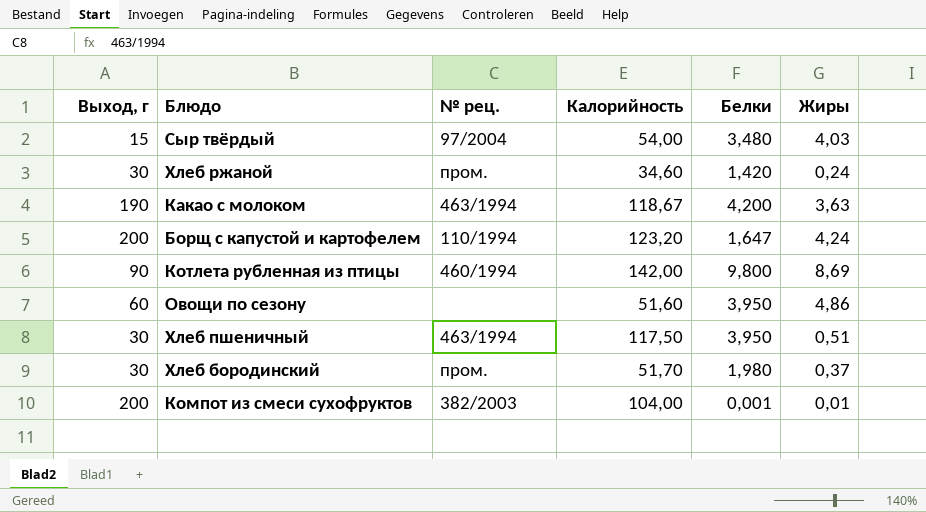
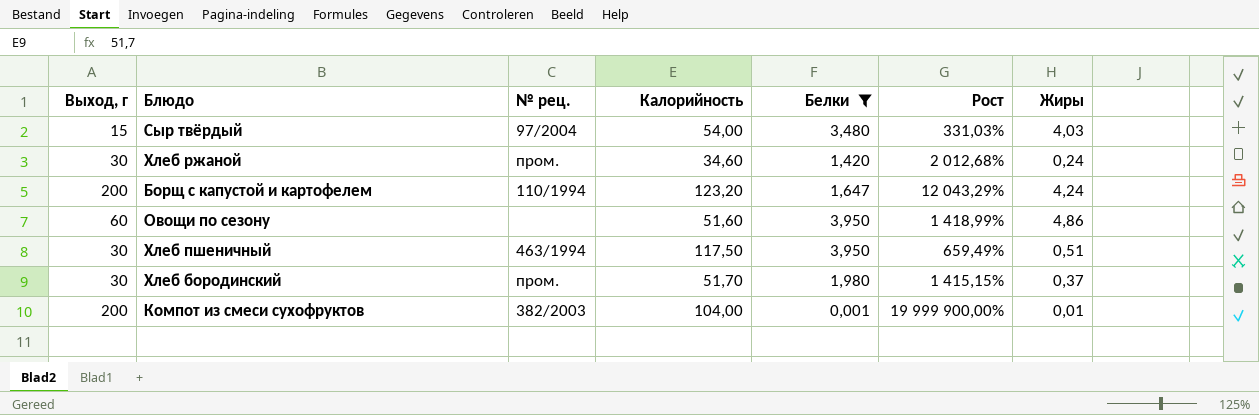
filter: none -> Белки <= 3,950
column Рост | formula: none -> ([Выход, г] - [Белки]) / [Белки]

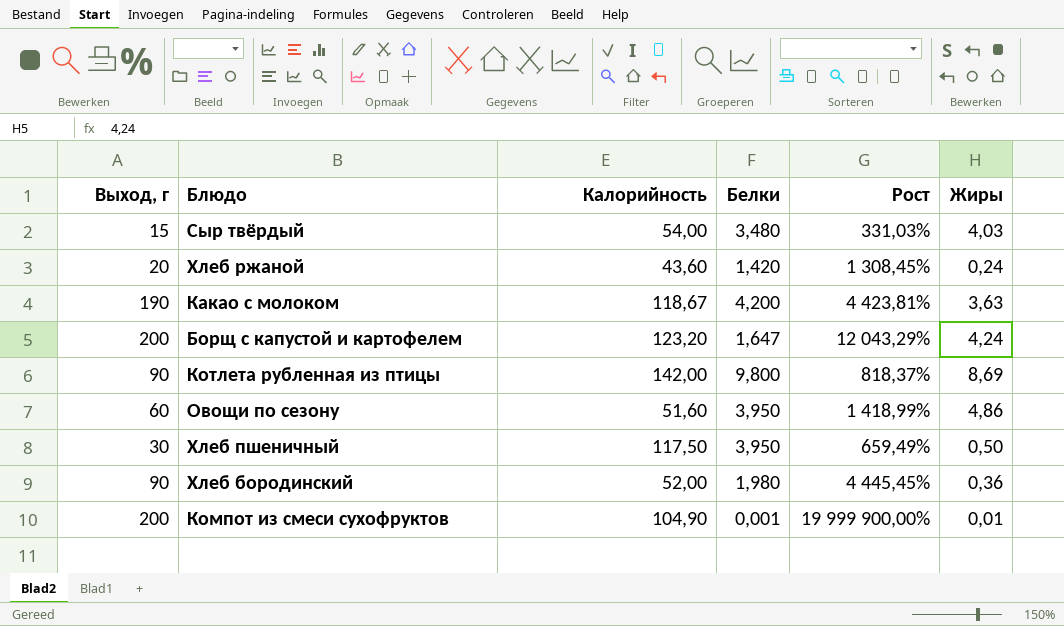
filter: Белки <= 3,950 -> none
column № рец. | position: 3 -> none
Хлеб ржаной | Выход, г: 30 -> 20
Хлеб ржаной | Калорийность: 34,60 -> 43,60
Хлеб ржаной | Рост: 2 012,68% -> 1 308,45%
Хлеб пшеничный | Жиры: 0,51 -> 0,50
Хлеб бородинский | Выход, г: 30 -> 90
Хлеб бородинский | Калорийность: 51,70 -> 52,00
Хлеб бородинский | Рост: 1 415,15% -> 4 445,45%
Хлеб бородинский | Жиры: 0,37 -> 0,36
Компот из смеси сухофруктов | Калорийность: 104,00 -> 104,90

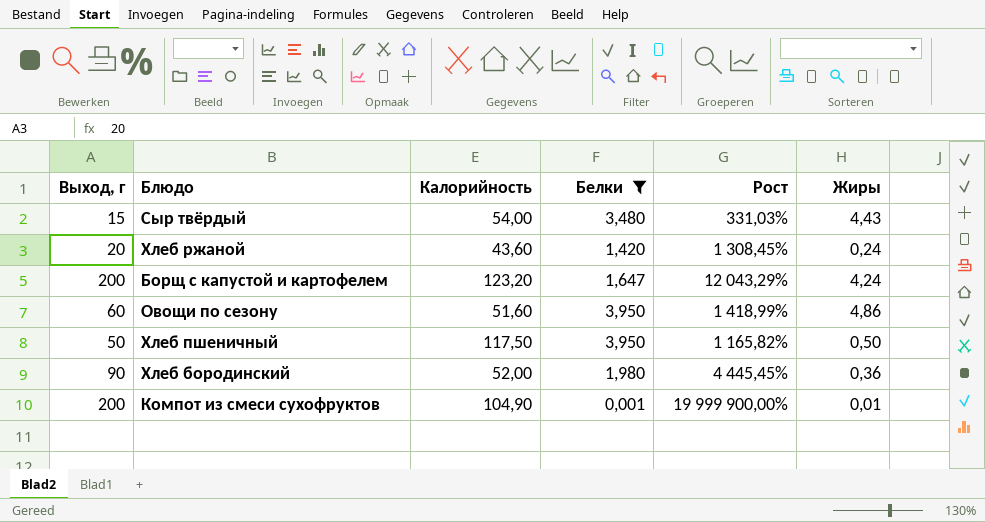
filter: none -> Белки <= 3,950
Сыр твёрдый | Жиры: 4,03 -> 4,43
Хлеб пшеничный | Выход, г: 30 -> 50
Хлеб пшеничный | Рост: 659,49% -> 1 165,82%

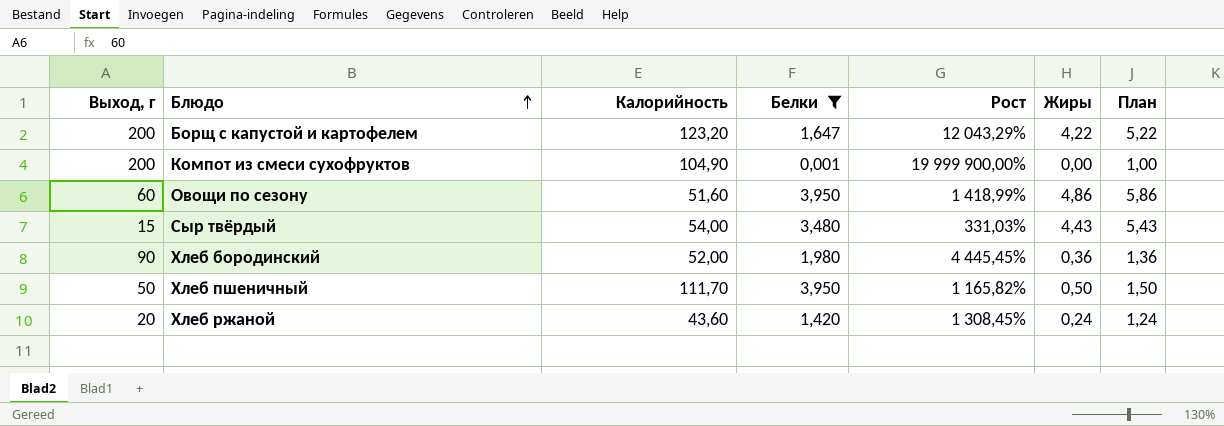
row order: none -> Блюдо ascending
column План | formula: none -> [Жиры] + 1
Борщ с капустой и картофелем | Жиры: 4,24 -> 4,22
Компот из смеси сухофруктов | Жиры: 0,01 -> 0,00
Хлеб пшеничный | Калорийность: 117,50 -> 111,70

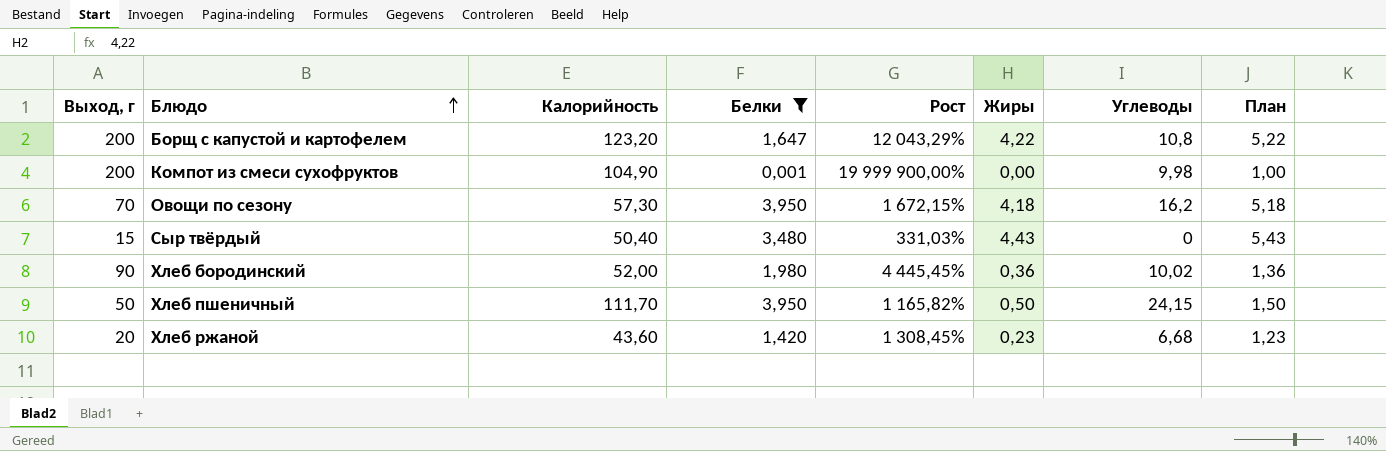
column Углеводы | position: none -> 7
Овощи по сезону | Выход, г: 60 -> 70
Овощи по сезону | Калорийность: 51,60 -> 57,30
Овощи по сезону | Рост: 1 418,99% -> 1 672,15%
Овощи по сезону | Жиры: 4,86 -> 4,18
Овощи по сезону | План: 5,86 -> 5,18
Сыр твёрдый | Калорийность: 54,00 -> 50,40
Хлеб ржаной | Жиры: 0,24 -> 0,23
Хлеб ржаной | План: 1,24 -> 1,23

